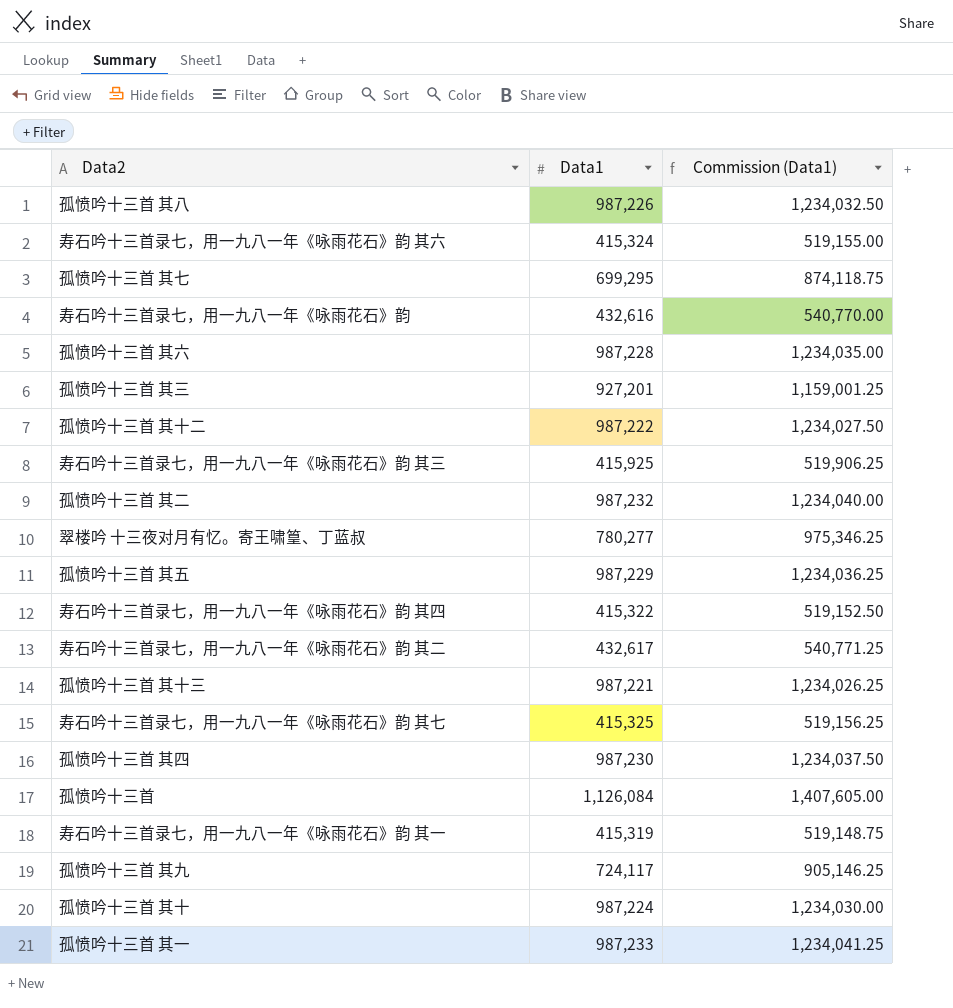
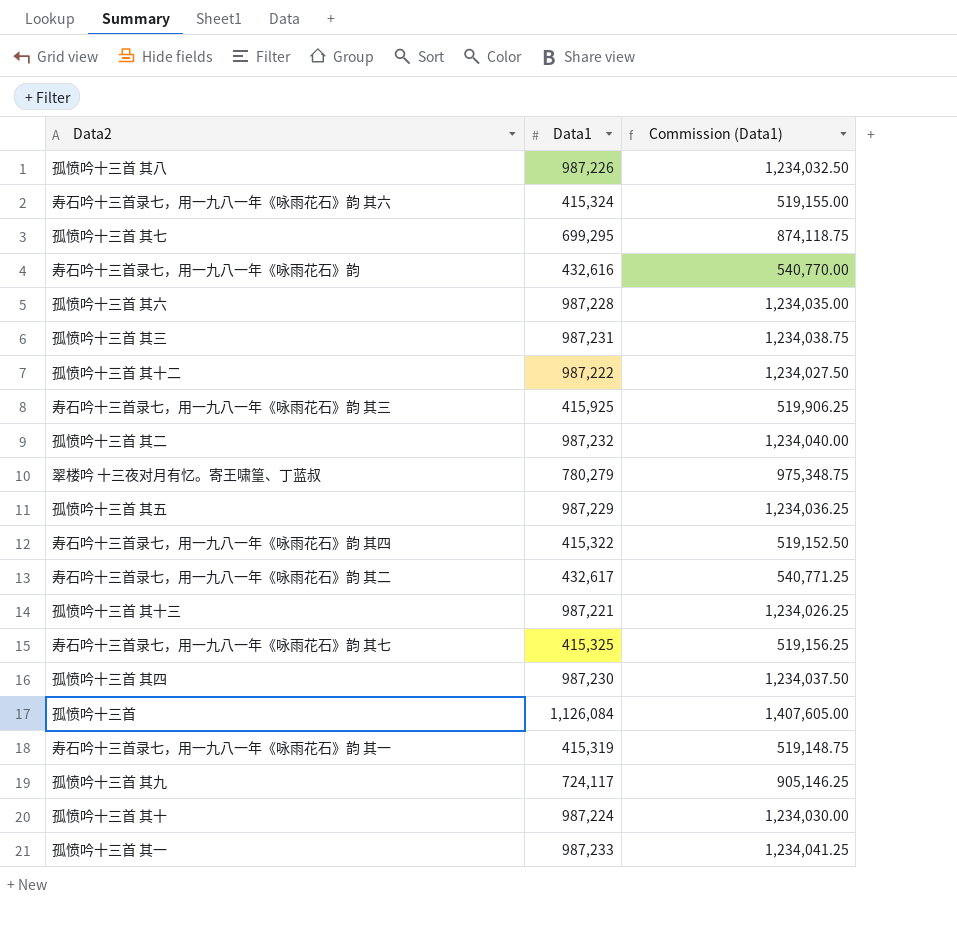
孤愤吟十三首 其三 | Data1: 927,201 -> 987,231
孤愤吟十三首 其三 | Commission (Data1): 1,159,001.25 -> 1,234,038.75
翠楼吟 十三夜对月有忆。寄王啸篁、丁蓝叔 | Data1: 780,277 -> 780,279
翠楼吟 十三夜对月有忆。寄王啸篁、丁蓝叔 | Commission (Data1): 975,346.25 -> 975,348.75

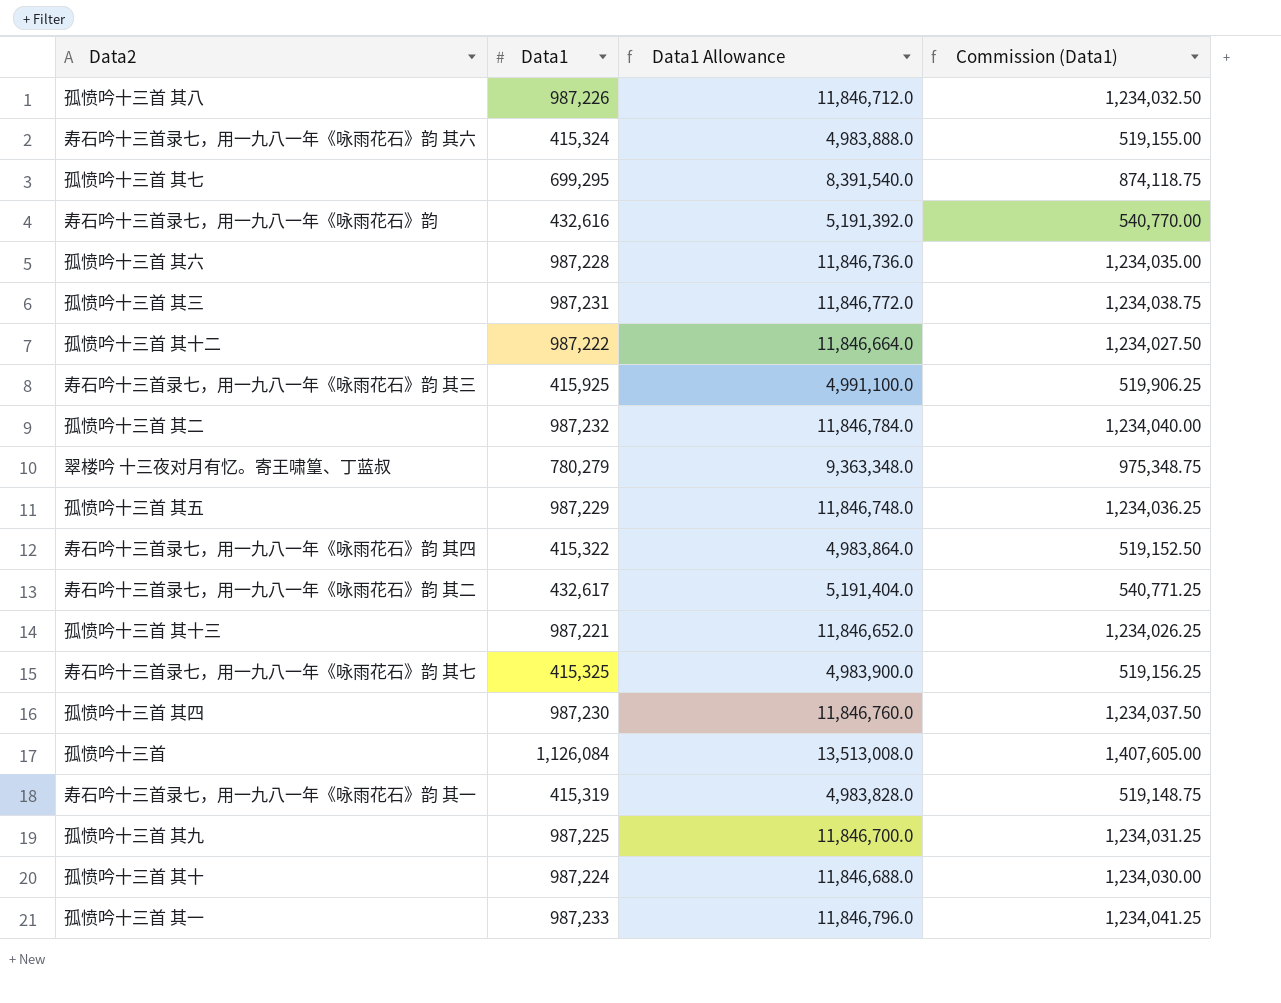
column Data1 Allowance | formula: none -> [Data1] * 12
孤愤吟十三首 其九 | Data1: 724,117 -> 987,225
孤愤吟十三首 其九 | Commission (Data1): 905,146.25 -> 1,234,031.25

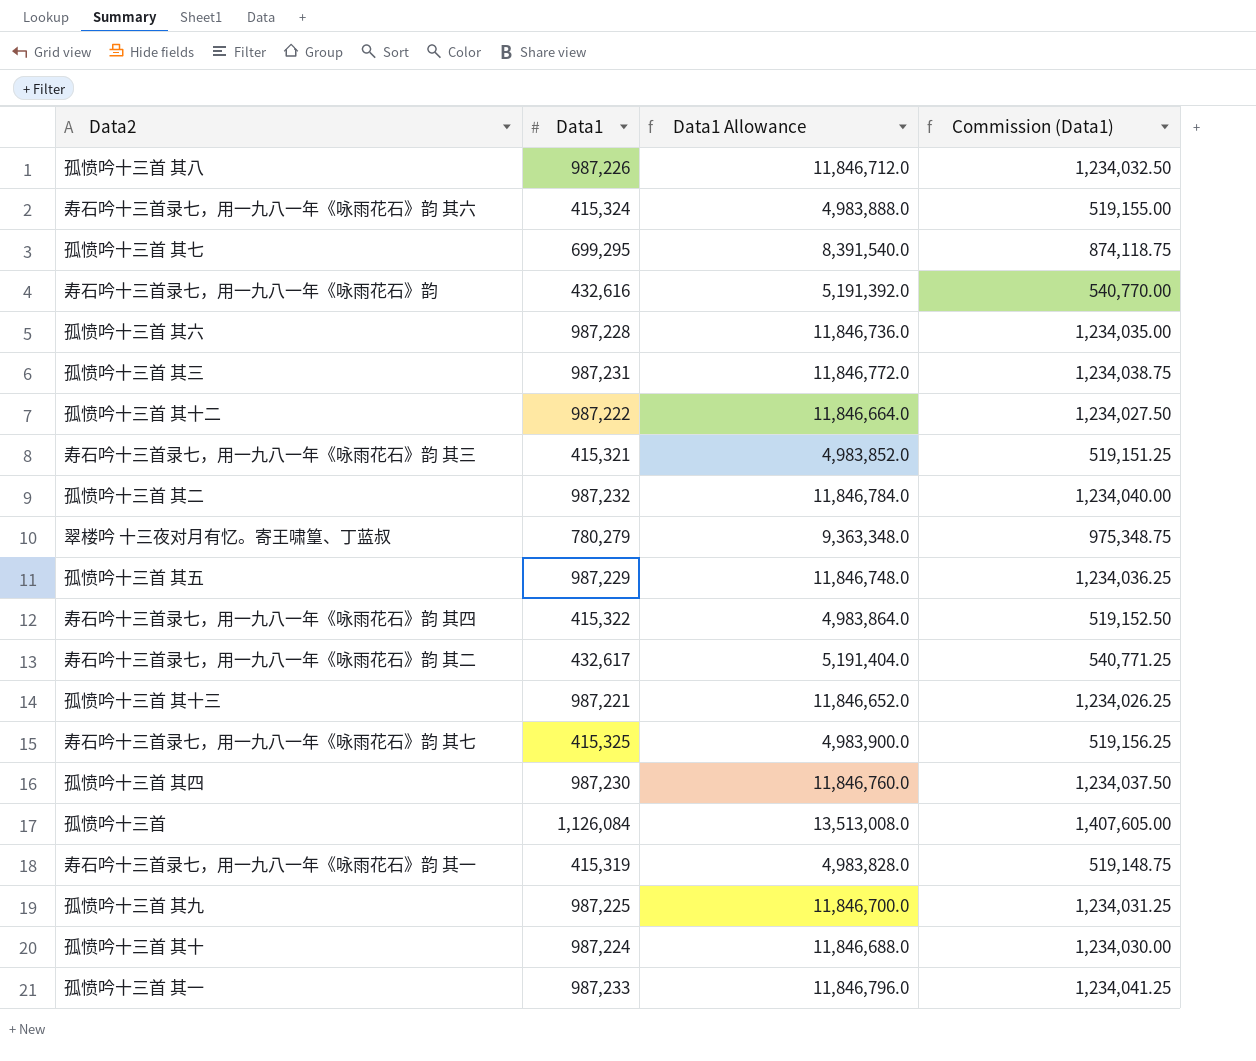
寿石吟十三首录七，用一九八一年《咏雨花石》韵 其三 | Data1: 415,925 -> 415,321
寿石吟十三首录七，用一九八一年《咏雨花石》韵 其三 | Data1 Allowance: 4,991,100.0 -> 4,983,852.0
寿石吟十三首录七，用一九八一年《咏雨花石》韵 其三 | Commission (Data1): 519,906.25 -> 519,151.25

